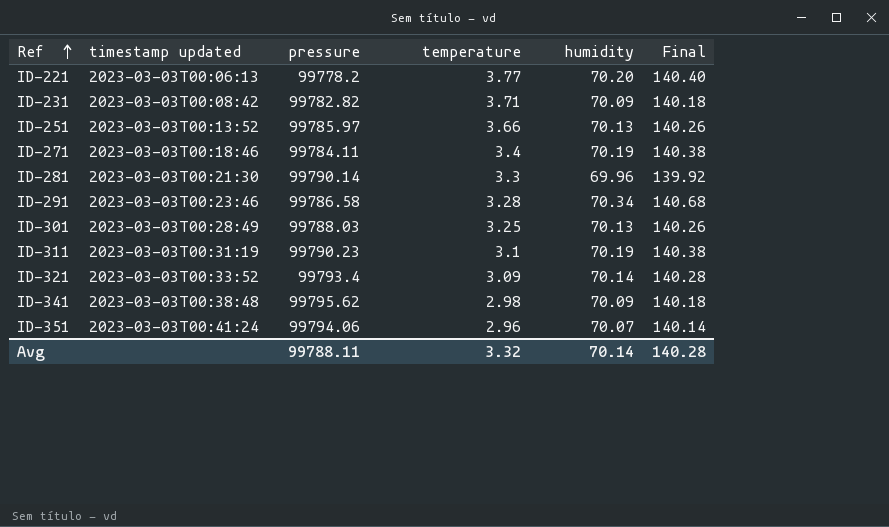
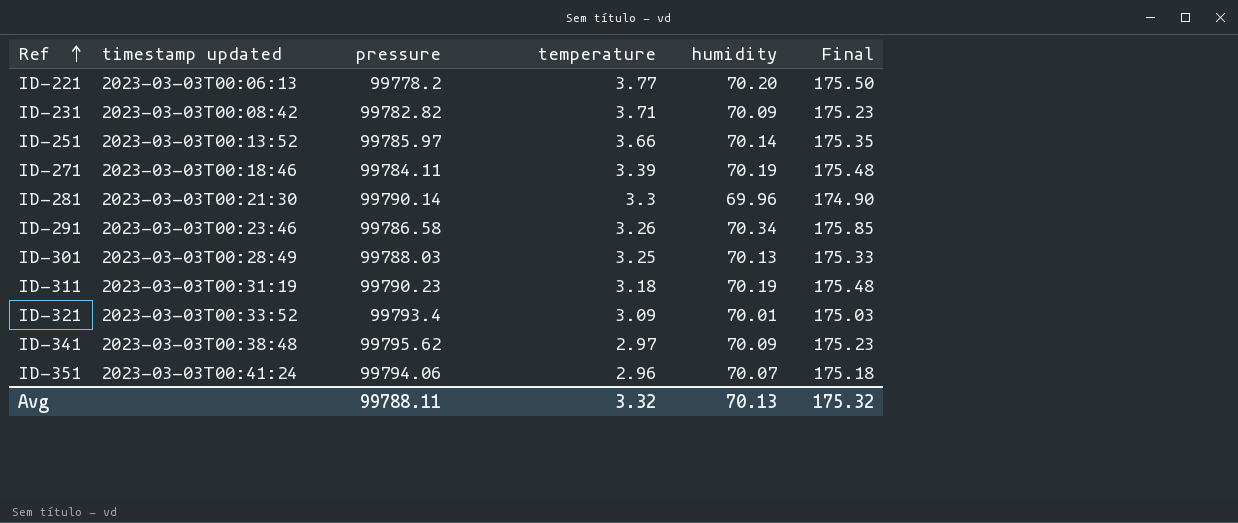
column Final | formula: [humidity] * 2 -> [humidity] * 2.5
ID-251 | humidity: 70.13 -> 70.14
ID-271 | temperature: 3.4 -> 3.39
ID-291 | temperature: 3.28 -> 3.26
ID-311 | temperature: 3.1 -> 3.18
ID-321 | humidity: 70.14 -> 70.01
ID-341 | temperature: 2.98 -> 2.97
Avg | humidity: 70.14 -> 70.13
Avg | Final: 140.28 -> 175.32

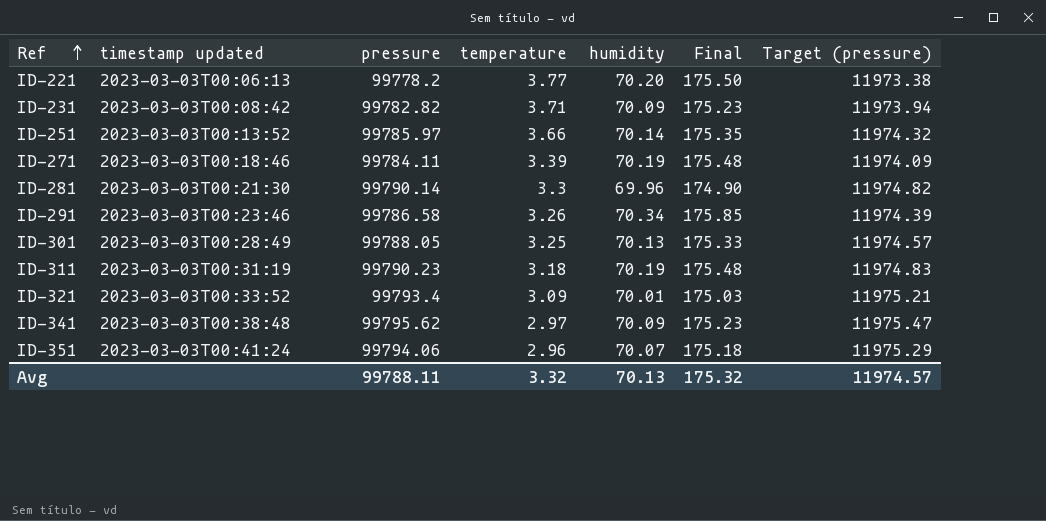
column Target (pressure) | formula: none -> [pressure] * 0.12
ID-301 | pressure: 99788.03 -> 99788.05

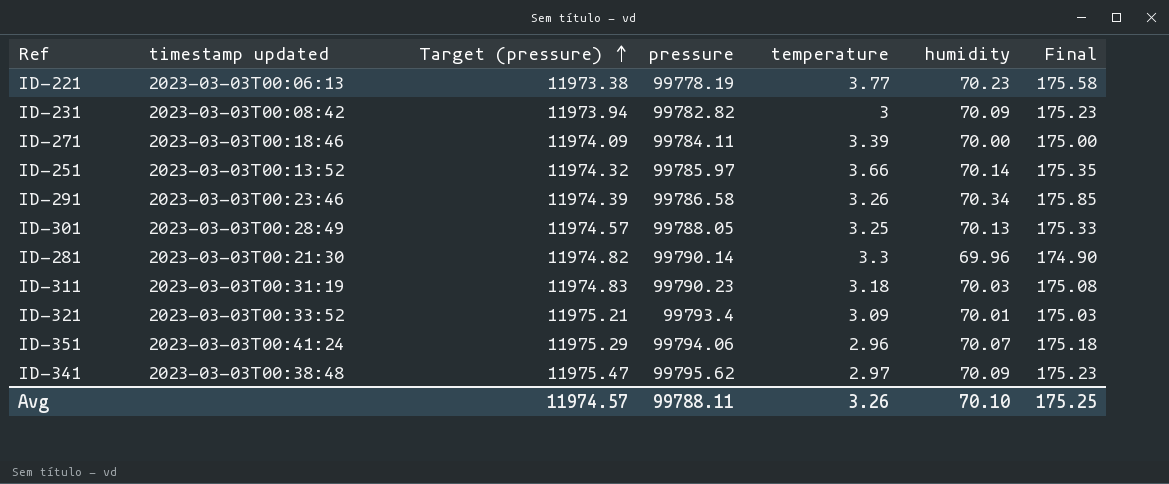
row order: Ref ascending -> Target (pressure) ascending
column Target (pressure) | position: 7 -> 3
ID-221 | pressure: 99778.2 -> 99778.19
ID-221 | humidity: 70.20 -> 70.23
ID-221 | Final: 175.50 -> 175.58
ID-231 | temperature: 3.71 -> 3
ID-271 | humidity: 70.19 -> 70.00
ID-271 | Final: 175.48 -> 175.00
ID-311 | humidity: 70.19 -> 70.03
ID-311 | Final: 175.48 -> 175.08
Avg | temperature: 3.32 -> 3.26
Avg | humidity: 70.13 -> 70.10
Avg | Final: 175.32 -> 175.25

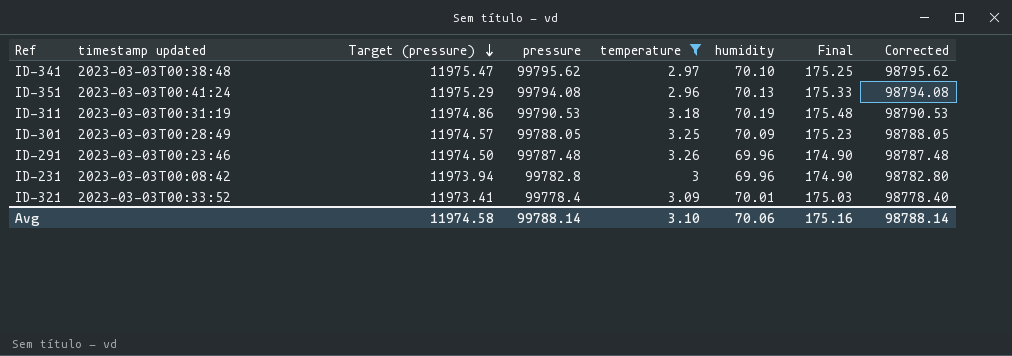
filter: none -> temperature <= 3.26
row order: Target (pressure) ascending -> Target (pressure) descending
column Corrected | formula: none -> [pressure] - 1000
ID-341 | humidity: 70.09 -> 70.10
ID-341 | Final: 175.23 -> 175.25
ID-351 | pressure: 99794.06 -> 99794.08
ID-351 | humidity: 70.07 -> 70.13
ID-351 | Final: 175.18 -> 175.33
ID-311 | Target (pressure): 11974.83 -> 11974.86
ID-311 | pressure: 99790.23 -> 99790.53
ID-311 | humidity: 70.03 -> 70.19
ID-311 | Final: 175.08 -> 175.48
ID-301 | humidity: 70.13 -> 70.09
ID-301 | Final: 175.33 -> 175.23
ID-291 | Target (pressure): 11974.39 -> 11974.50
ID-291 | pressure: 99786.58 -> 99787.48
ID-291 | humidity: 70.34 -> 69.96
ID-291 | Final: 175.85 -> 174.90
ID-231 | pressure: 99782.82 -> 99782.8
ID-231 | humidity: 70.09 -> 69.96
ID-231 | Final: 175.23 -> 174.90
ID-321 | Target (pressure): 11975.21 -> 11973.41
ID-321 | pressure: 99793.4 -> 99778.4
Avg | Target (pressure): 11974.57 -> 11974.58
Avg | pressure: 99788.11 -> 99788.14
Avg | temperature: 3.26 -> 3.10
Avg | humidity: 70.10 -> 70.06
Avg | Final: 175.25 -> 175.16

